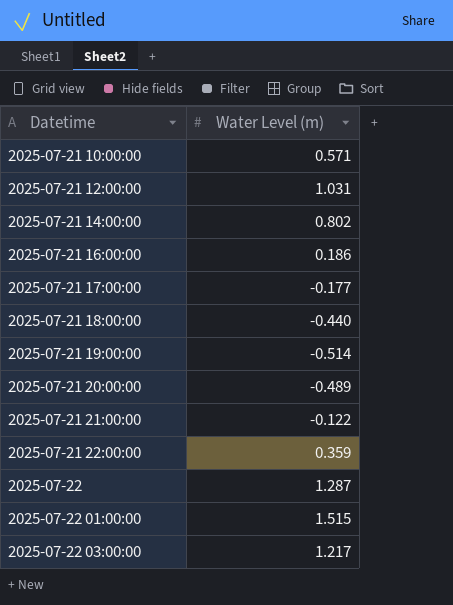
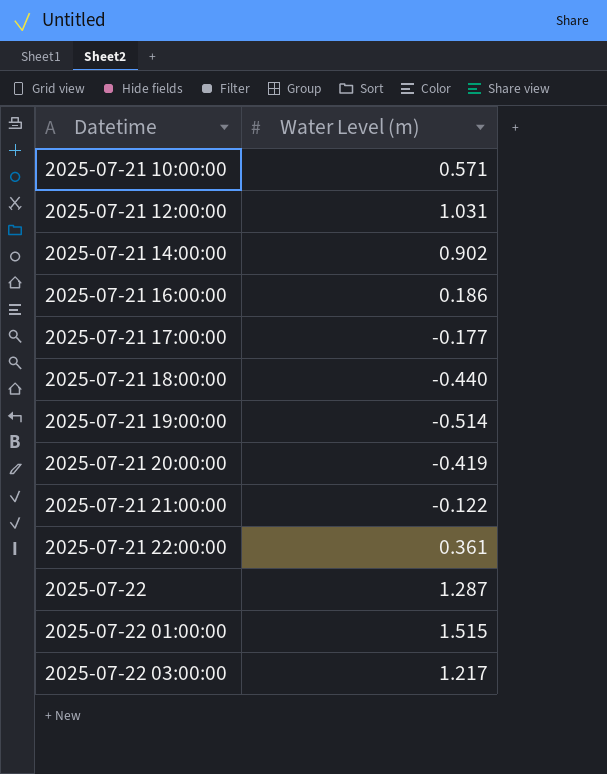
2025-07-21 14:00:00 | Water Level (m): 0.802 -> 0.902
2025-07-21 20:00:00 | Water Level (m): -0.489 -> -0.419
2025-07-21 22:00:00 | Water Level (m): 0.359 -> 0.361

